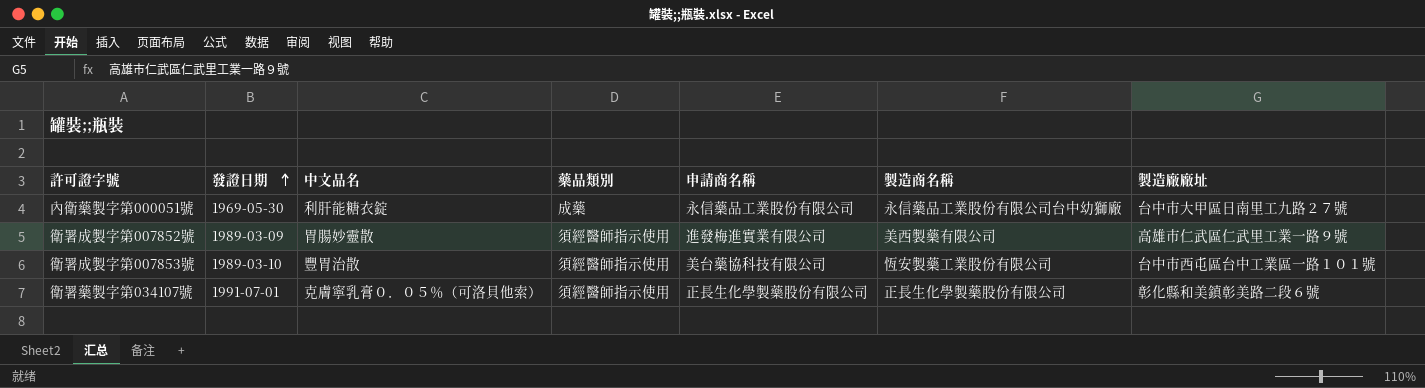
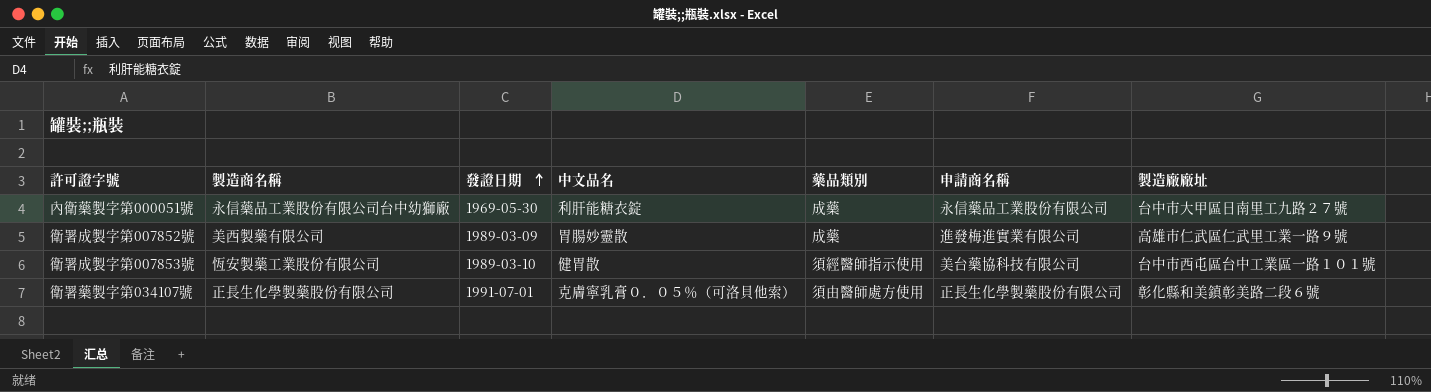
column 製造商名稱 | position: 6 -> 2
衛署成製字第007852號 | 藥品類別: 須經醫師指示使用 -> 成藥
衛署成製字第007853號 | 中文品名: 豐胃治散 -> 健胃散
衛署藥製字第034107號 | 藥品類別: 須經醫師指示使用 -> 須由醫師處方使用

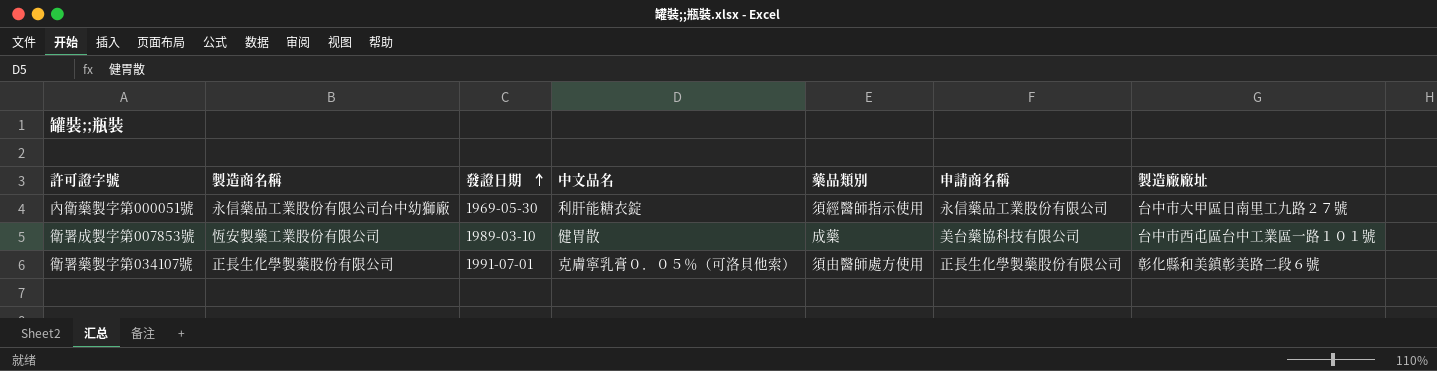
row 衛署成製字第007852號: 美西製藥有限公司 | 1989-03-09 | 胃腸妙靈散 | 成藥 | 進發梅進實業有限公司 | 高雄市仁武區仁武里工業一路９號 -> none
內衛藥製字第000051號 | 藥品類別: 成藥 -> 須經醫師指示使用
衛署成製字第007853號 | 藥品類別: 須經醫師指示使用 -> 成藥

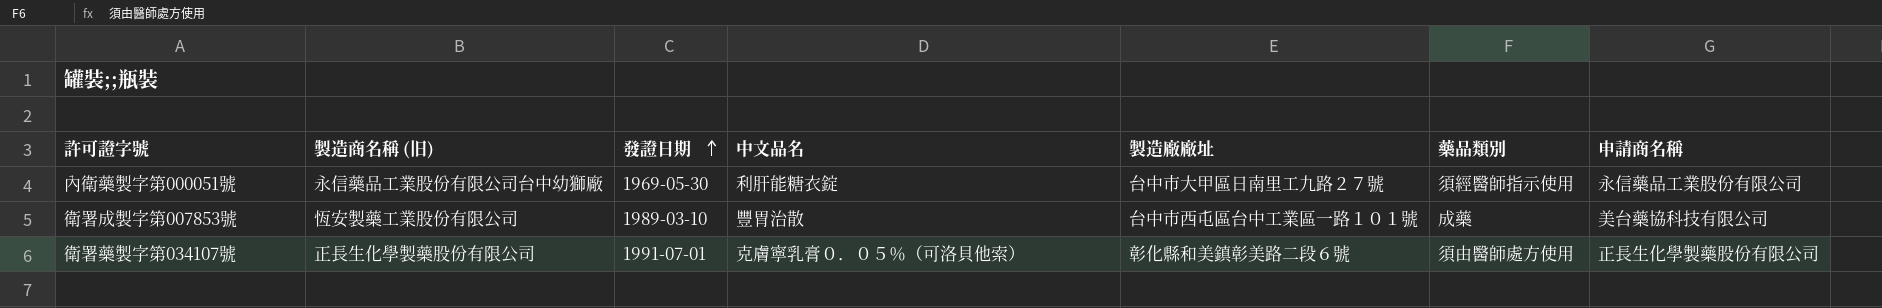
column name: 製造商名稱 -> 製造商名稱 (旧)
column 製造廠廠址 | position: 7 -> 5
衛署成製字第007853號 | 中文品名: 健胃散 -> 豐胃治散

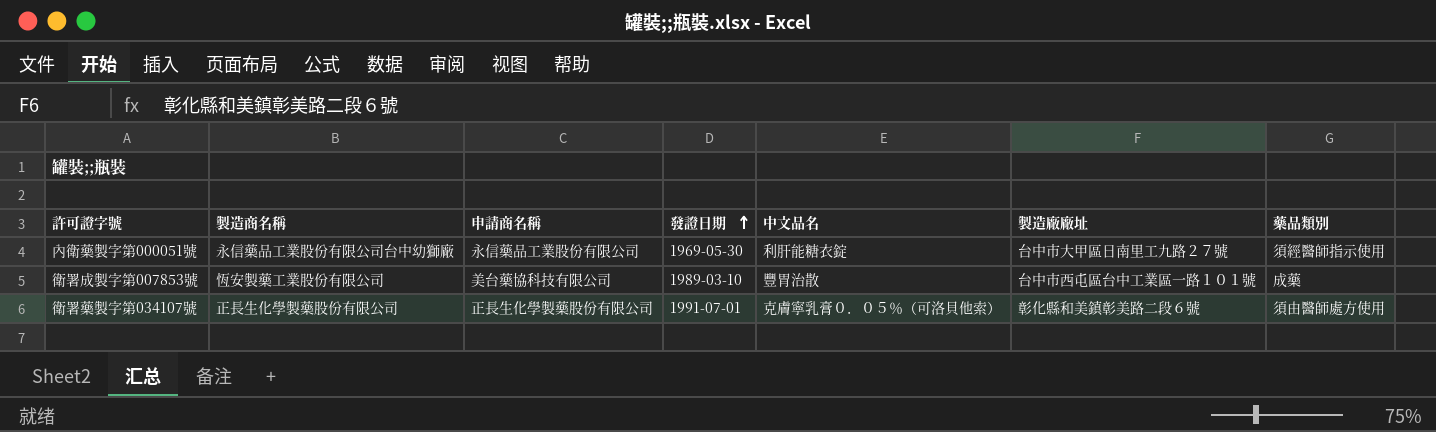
column name: 製造商名稱 (旧) -> 製造商名稱
column 申請商名稱 | position: 7 -> 3

